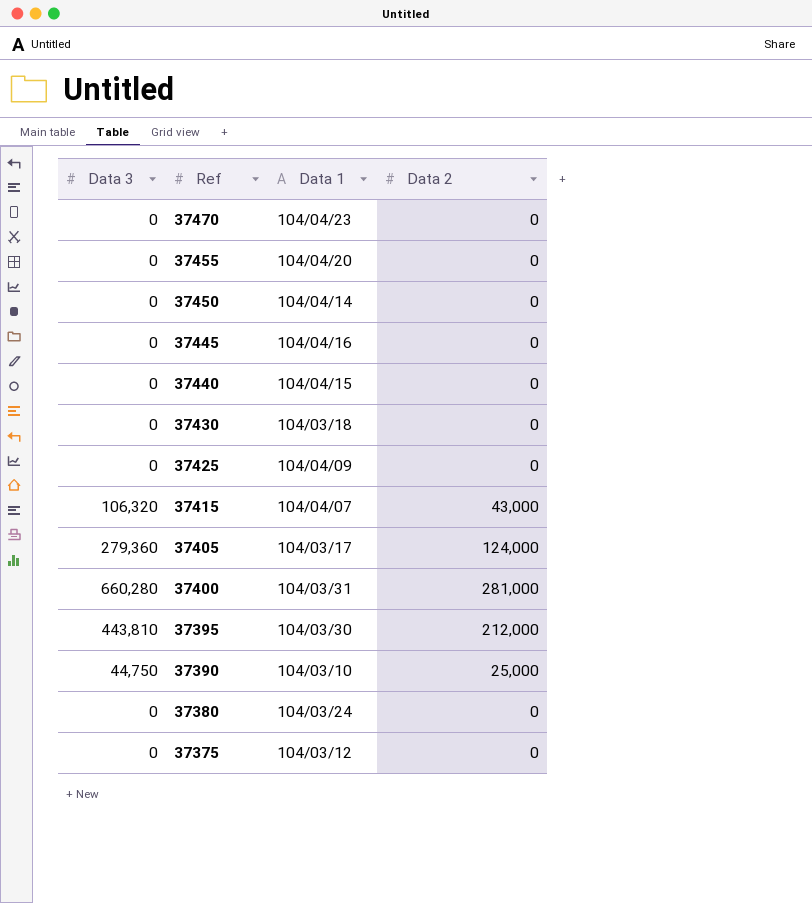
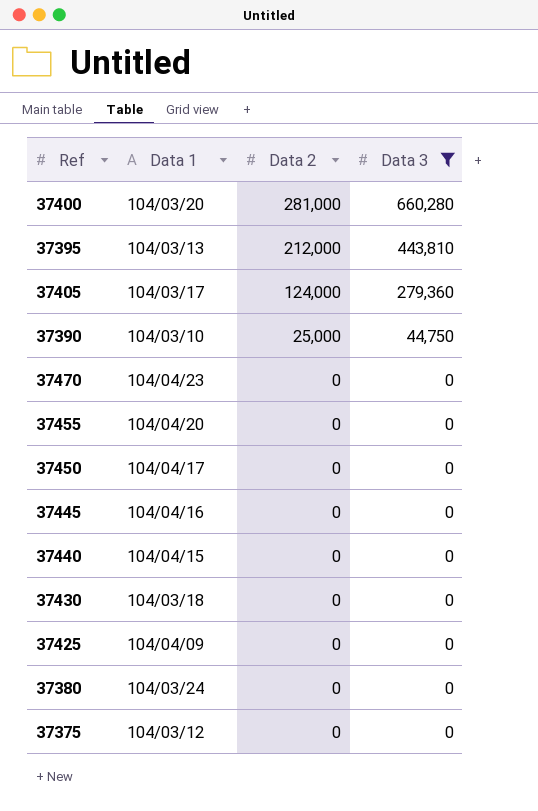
filter: none -> Data 3 != 106,320
row order: Ref descending -> Data 2 descending
column Data 3 | position: 1 -> 4
37400 | Data 1: 104/03/31 -> 104/03/20
37395 | Data 1: 104/03/30 -> 104/03/13
37450 | Data 1: 104/04/14 -> 104/04/17

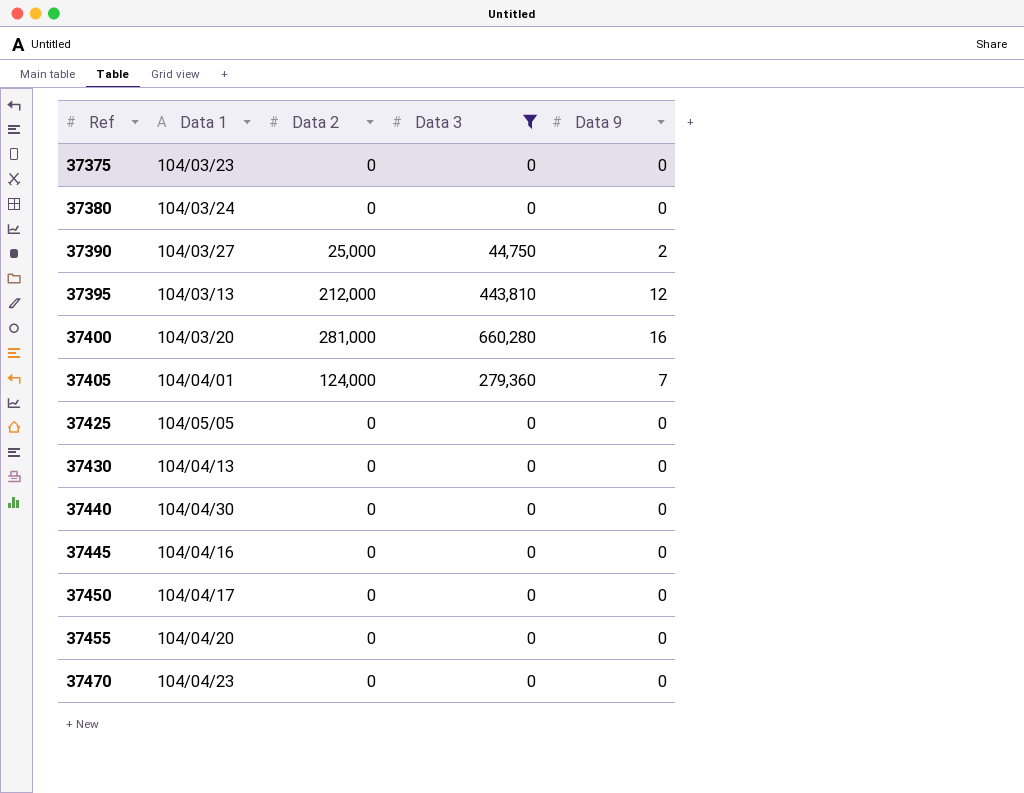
row order: Data 2 descending -> Ref ascending
column Data 9 | position: none -> 5
37375 | Data 1: 104/03/12 -> 104/03/23
37390 | Data 1: 104/03/10 -> 104/03/27
37405 | Data 1: 104/03/17 -> 104/04/01
37425 | Data 1: 104/04/09 -> 104/05/05
37430 | Data 1: 104/03/18 -> 104/04/13
37440 | Data 1: 104/04/15 -> 104/04/30

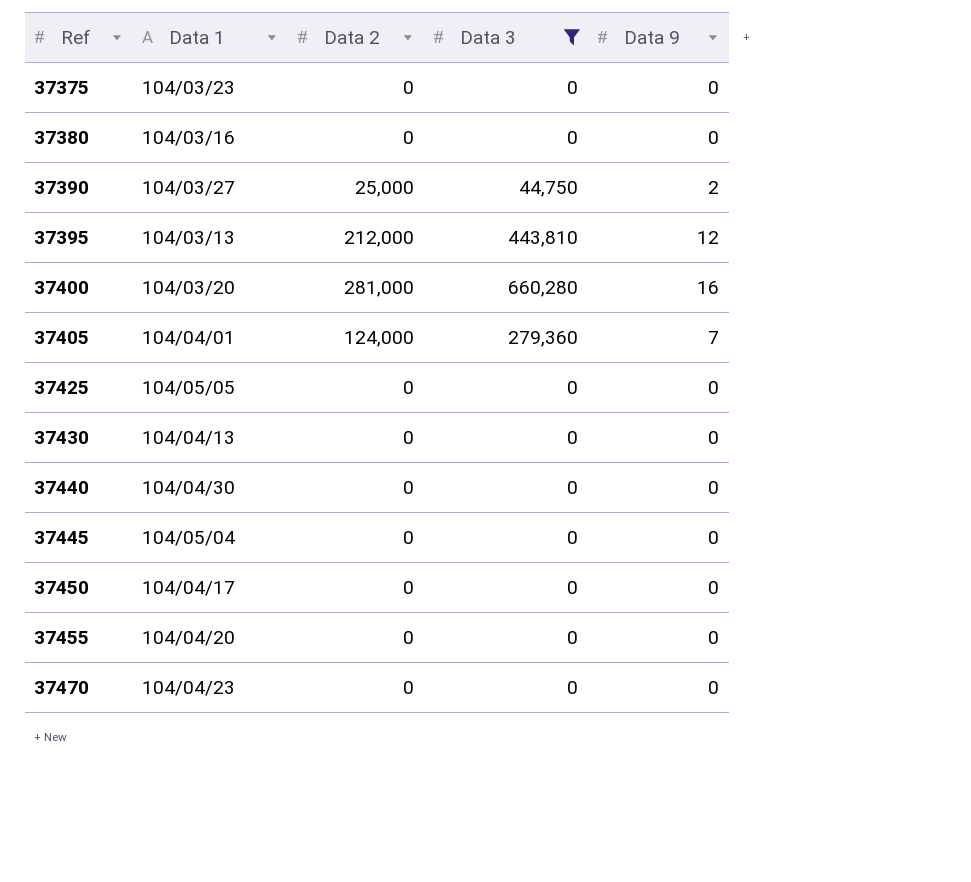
37380 | Data 1: 104/03/24 -> 104/03/16
37445 | Data 1: 104/04/16 -> 104/05/04

